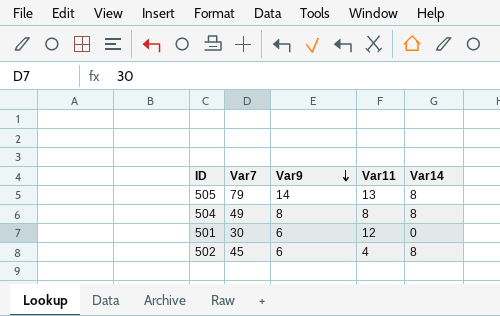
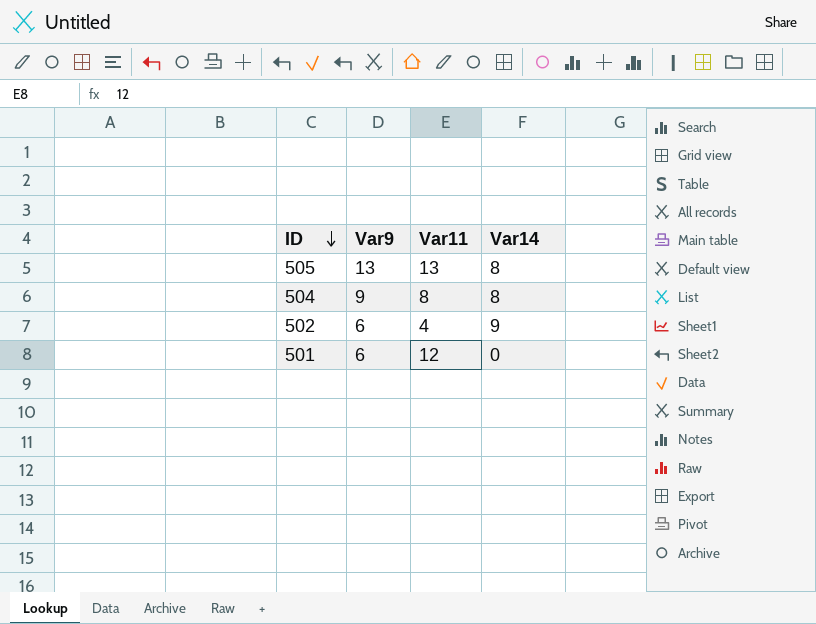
row order: Var9 descending -> ID descending
column Var7 | position: 2 -> none
505 | Var9: 14 -> 13
504 | Var9: 8 -> 9
502 | Var14: 8 -> 9

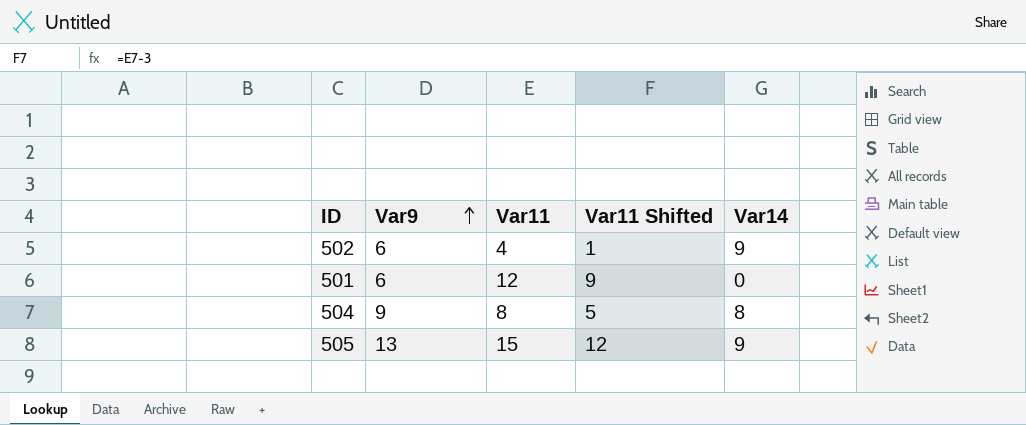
row order: ID descending -> Var9 ascending
column Var11 Shifted | formula: none -> [Var11] - 3
505 | Var11: 13 -> 15
505 | Var14: 8 -> 9

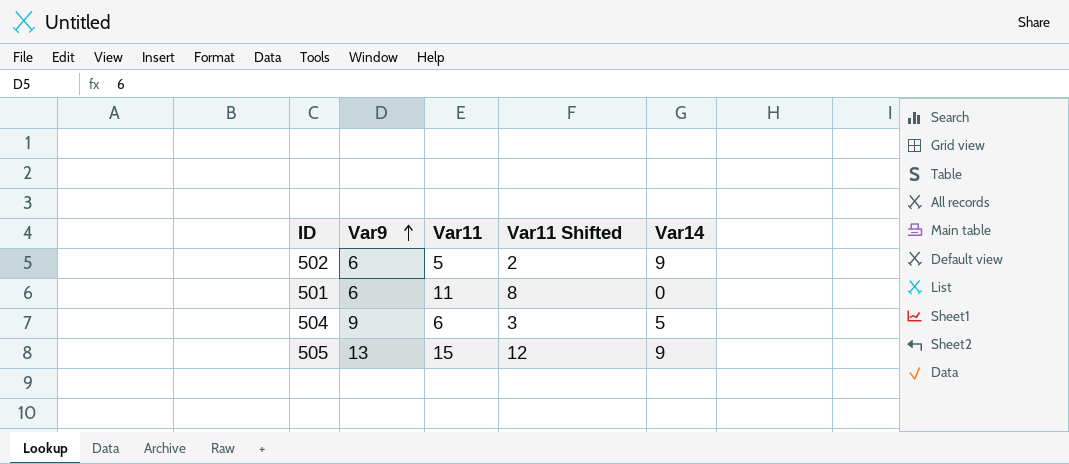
502 | Var11: 4 -> 5
502 | Var11 Shifted: 1 -> 2
501 | Var11: 12 -> 11
501 | Var11 Shifted: 9 -> 8
504 | Var11: 8 -> 6
504 | Var11 Shifted: 5 -> 3
504 | Var14: 8 -> 5

